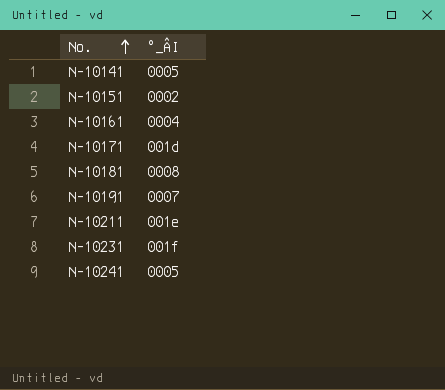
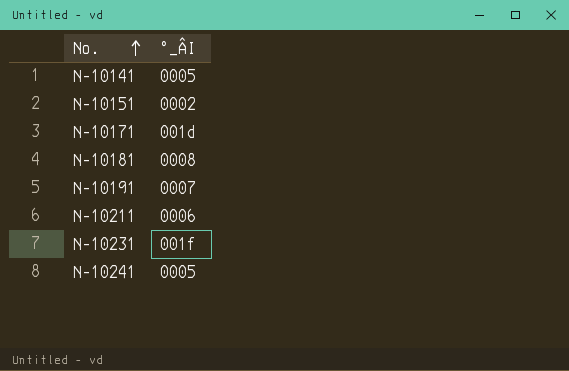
row N-10161: 0004 -> none
N-10211 | °_ÂI: 001e -> 0006

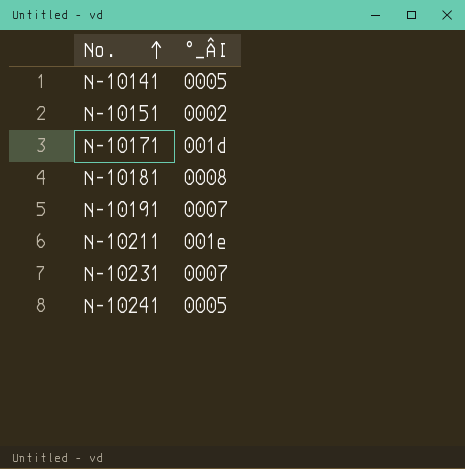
N-10211 | °_ÂI: 0006 -> 001e
N-10231 | °_ÂI: 001f -> 0007

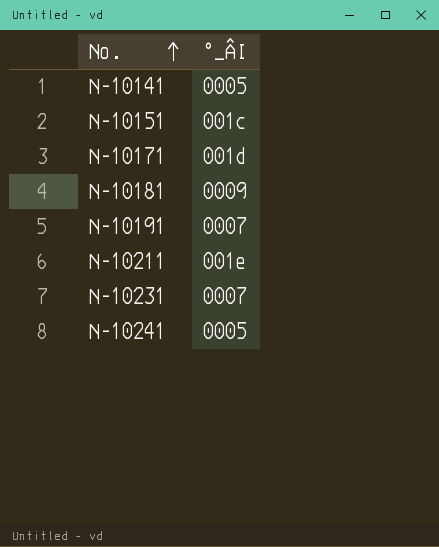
N-10151 | °_ÂI: 0002 -> 001c
N-10181 | °_ÂI: 0008 -> 0009

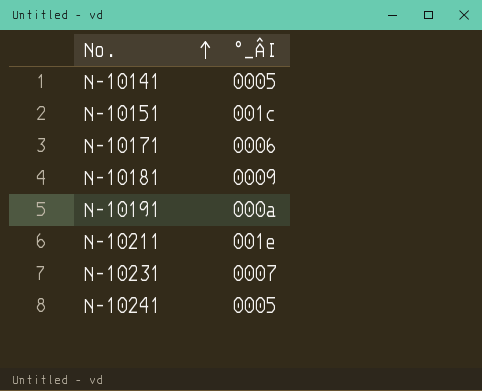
N-10171 | °_ÂI: 001d -> 0006
N-10191 | °_ÂI: 0007 -> 000a

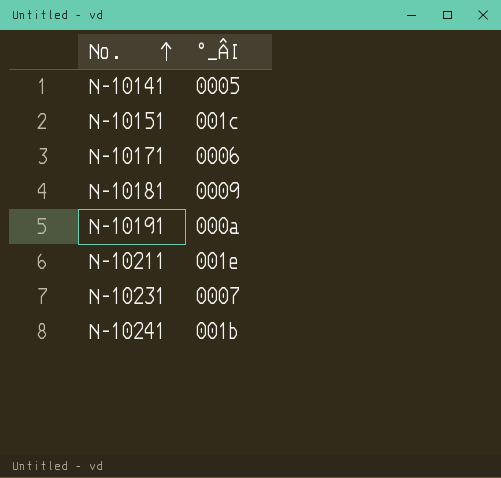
N-10241 | °_ÂI: 0005 -> 001b

